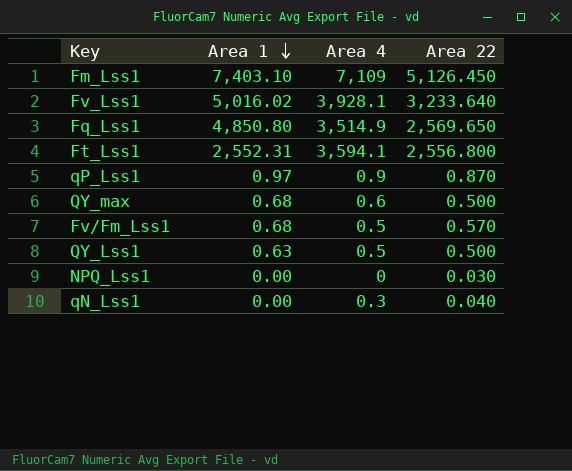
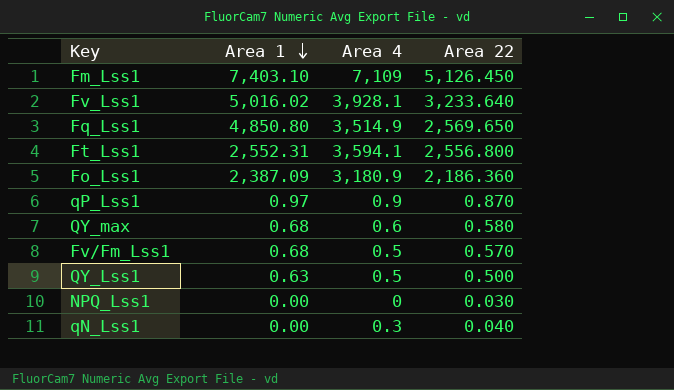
row Fo_Lss1: none -> 2,387.09 | 3,180.9 | 2,186.360
QY_max | Area 22: 0.500 -> 0.580

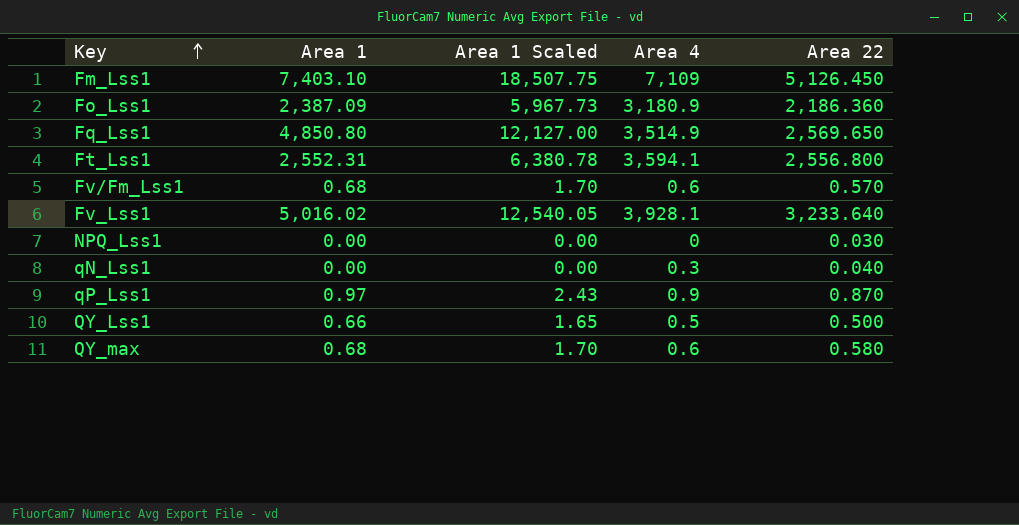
row order: Area 1 descending -> Key ascending
column Area 1 Scaled | formula: none -> [Area 1] * 2.5
Fv/Fm_Lss1 | Area 4: 0.5 -> 0.6
QY_Lss1 | Area 1: 0.63 -> 0.66

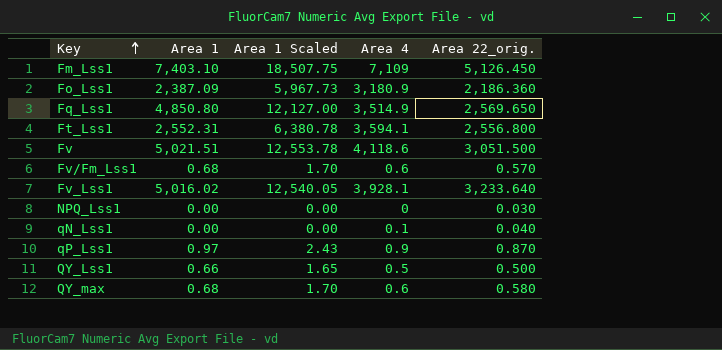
column name: Area 22 -> Area 22_orig.
row Fv: none -> 5,021.51 | 12,553.78 | 4,118.6 | 3,051.500
qN_Lss1 | Area 4: 0.3 -> 0.1

